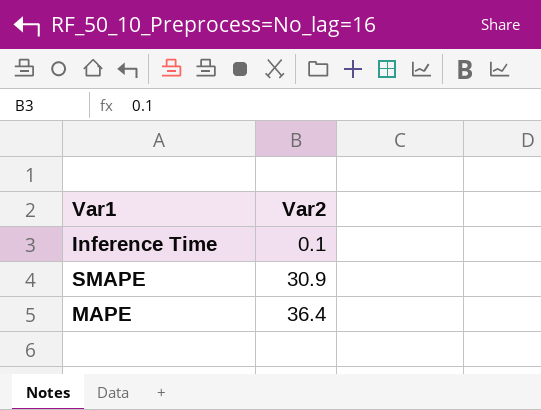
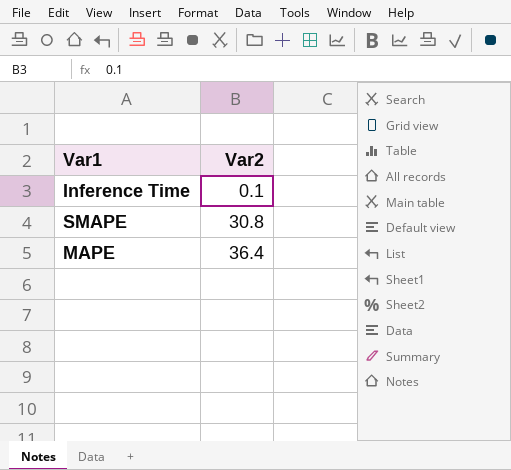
SMAPE | Var2: 30.9 -> 30.8

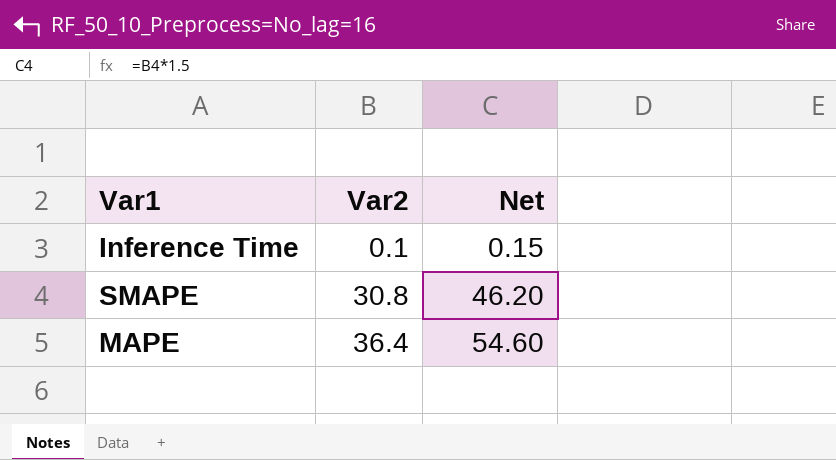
column Net | formula: none -> [Var2] * 1.5

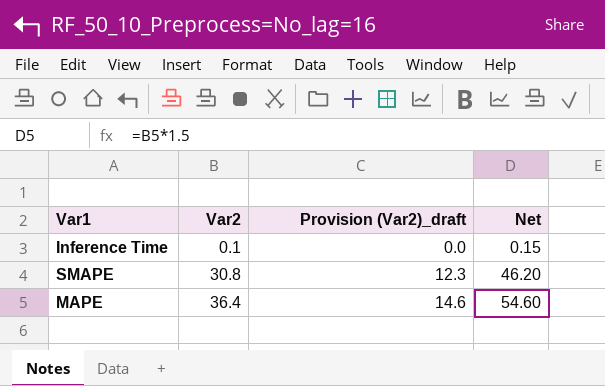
column Provision (Var2)_draft | formula: none -> [Var2] * 0.4

